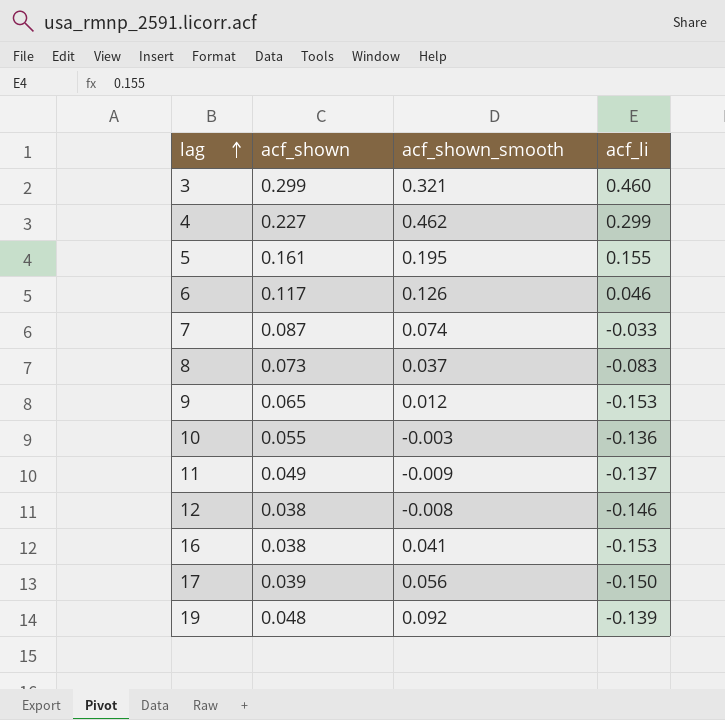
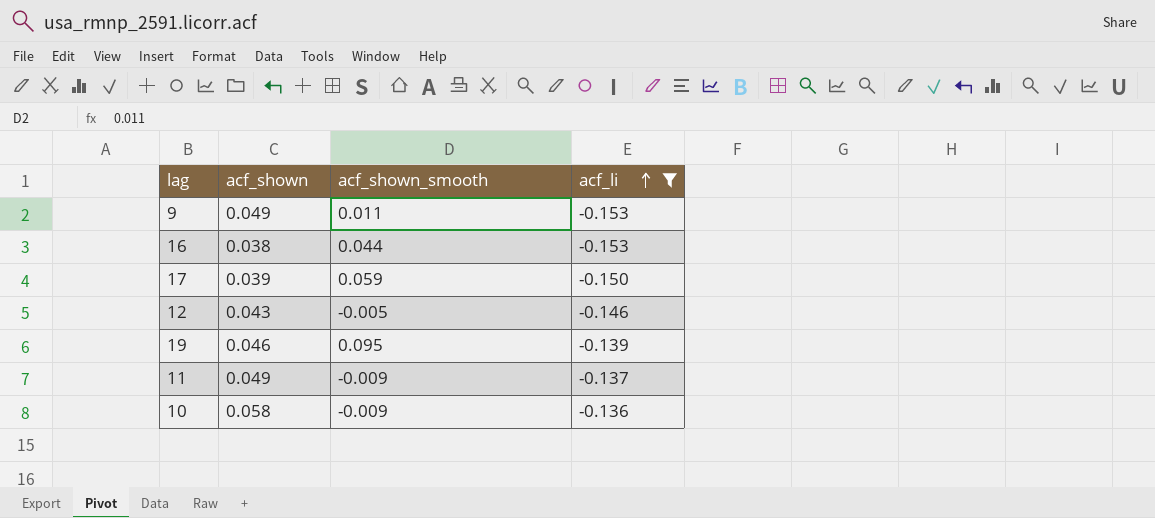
filter: none -> acf_li <= -0.136
row order: lag ascending -> acf_li ascending
9 | acf_shown: 0.065 -> 0.049
9 | acf_shown_smooth: 0.012 -> 0.011
16 | acf_shown_smooth: 0.041 -> 0.044
17 | acf_shown_smooth: 0.056 -> 0.059
12 | acf_shown: 0.038 -> 0.043
12 | acf_shown_smooth: -0.008 -> -0.005
19 | acf_shown: 0.048 -> 0.046
19 | acf_shown_smooth: 0.092 -> 0.095
10 | acf_shown: 0.055 -> 0.058
10 | acf_shown_smooth: -0.003 -> -0.009

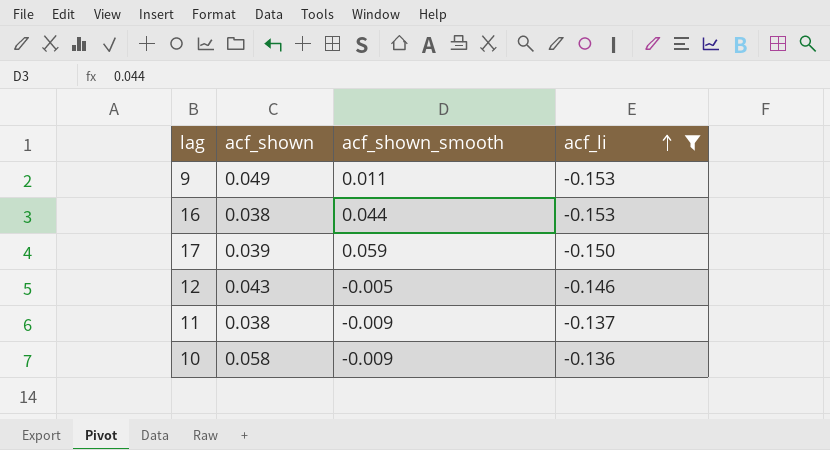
row 19: 0.046 | 0.095 | -0.139 -> none
11 | acf_shown: 0.049 -> 0.038

